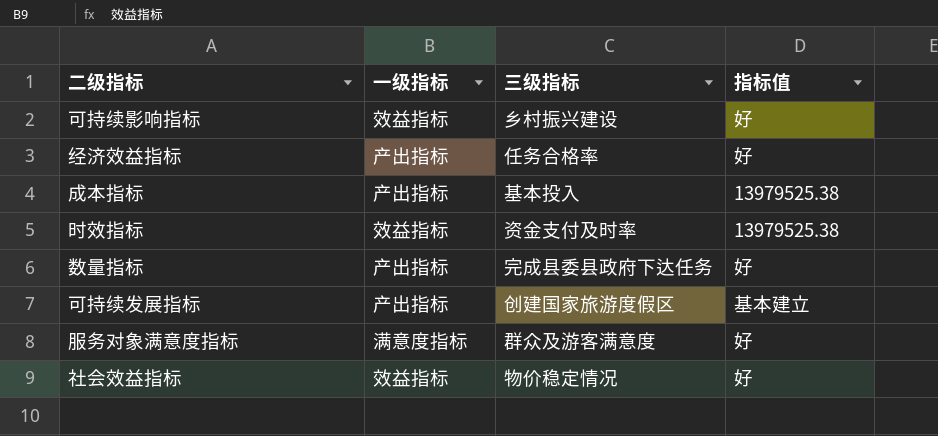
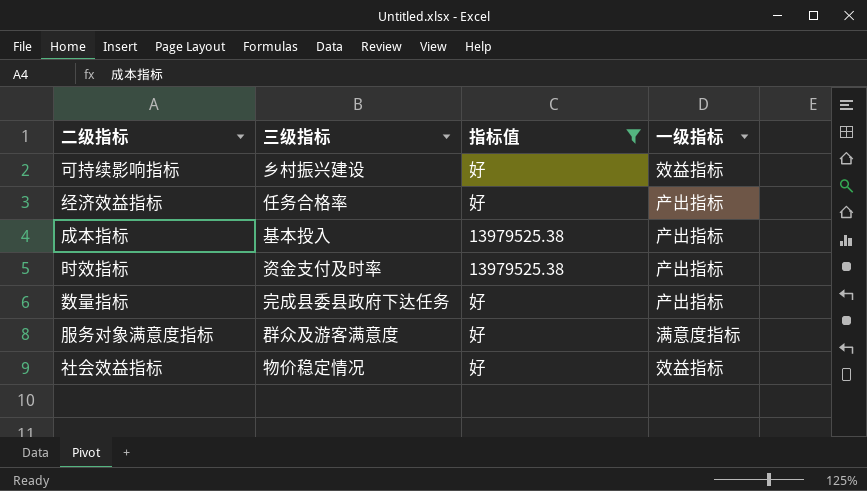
filter: none -> 指标值 != 基本建立
column 一级指标 | position: 2 -> 4
时效指标 | 一级指标: 效益指标 -> 产出指标

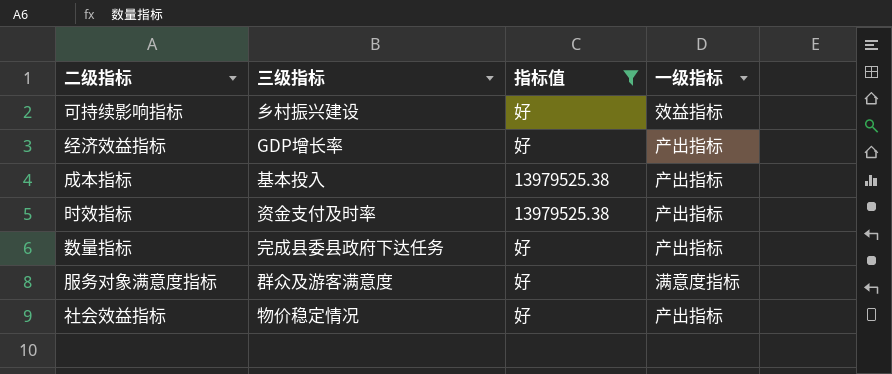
经济效益指标 | 三级指标: 任务合格率 -> GDP增长率
社会效益指标 | 一级指标: 效益指标 -> 产出指标

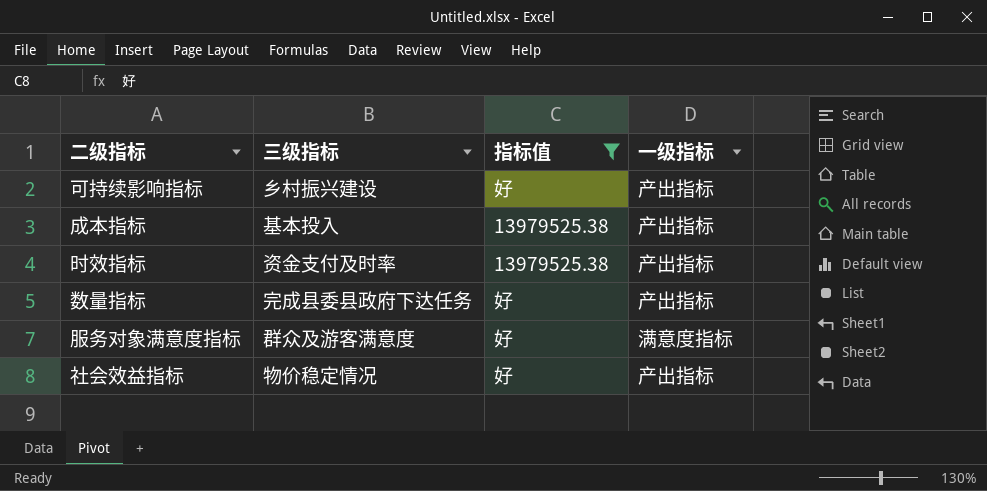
row 经济效益指标: GDP增长率 | 好 | 产出指标 -> none
可持续影响指标 | 一级指标: 效益指标 -> 产出指标

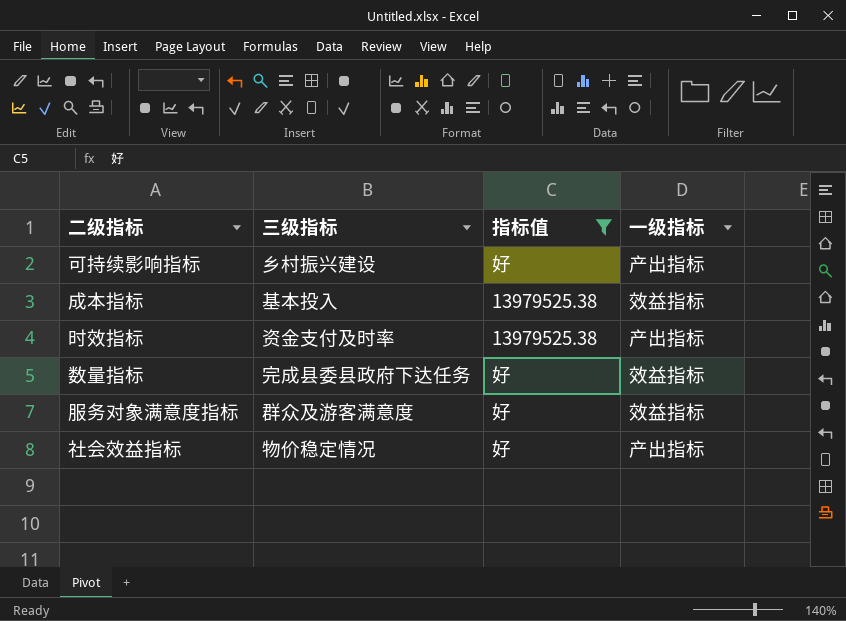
成本指标 | 一级指标: 产出指标 -> 效益指标
数量指标 | 一级指标: 产出指标 -> 效益指标
服务对象满意度指标 | 一级指标: 满意度指标 -> 效益指标

